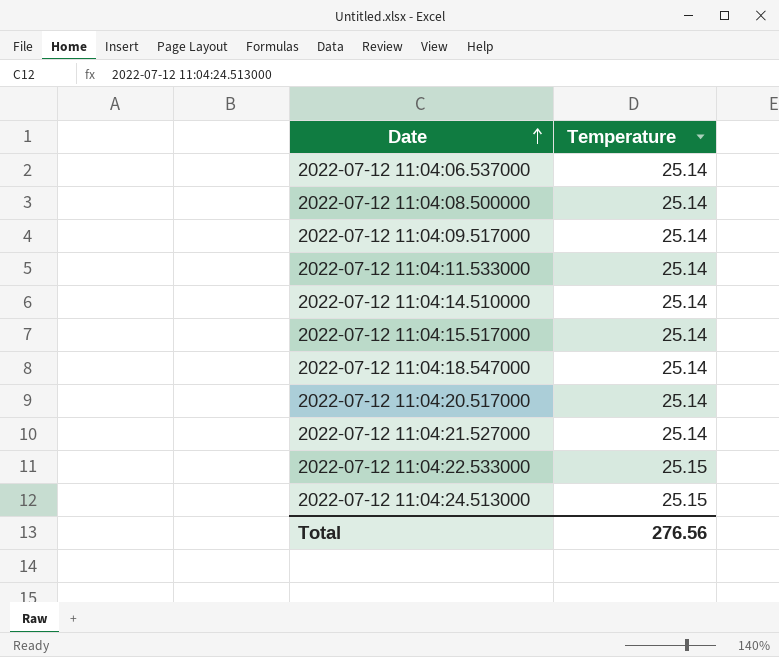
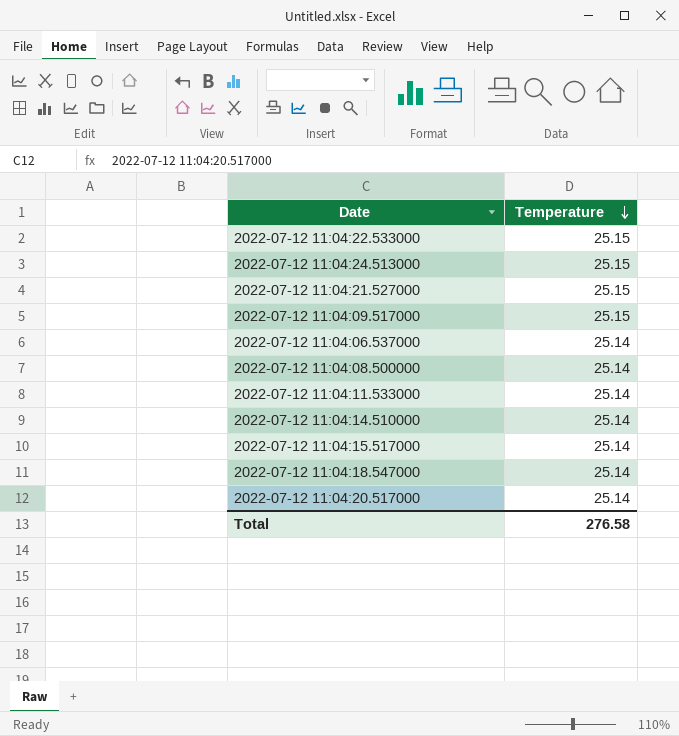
row order: Date ascending -> Temperature descending
2022-07-12 11:04:21.527000 | Temperature: 25.14 -> 25.15
2022-07-12 11:04:09.517000 | Temperature: 25.14 -> 25.15
Total | Temperature: 276.56 -> 276.58

